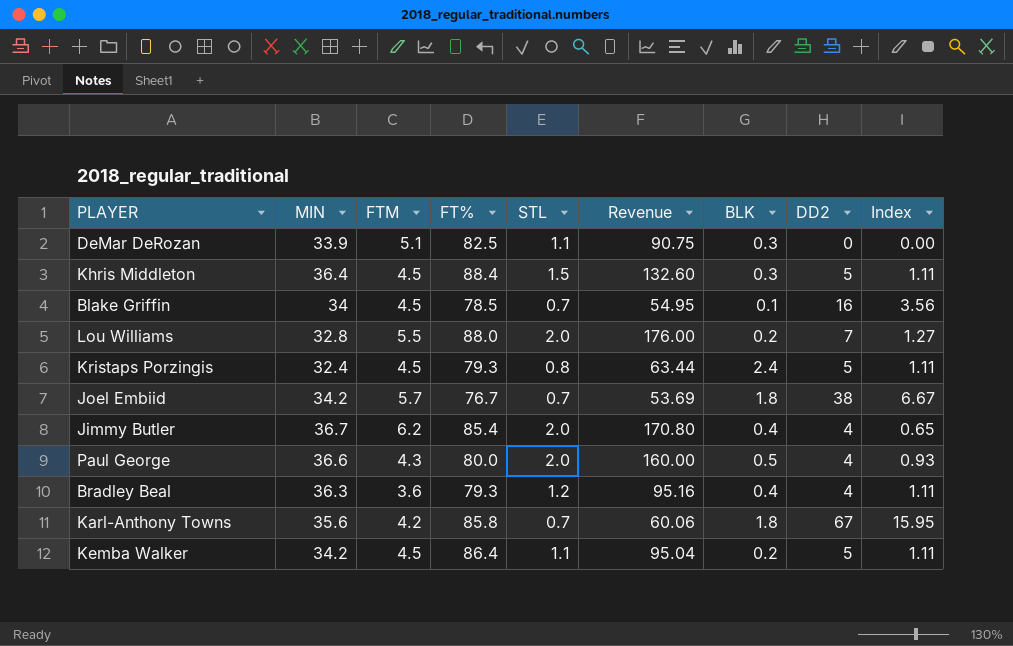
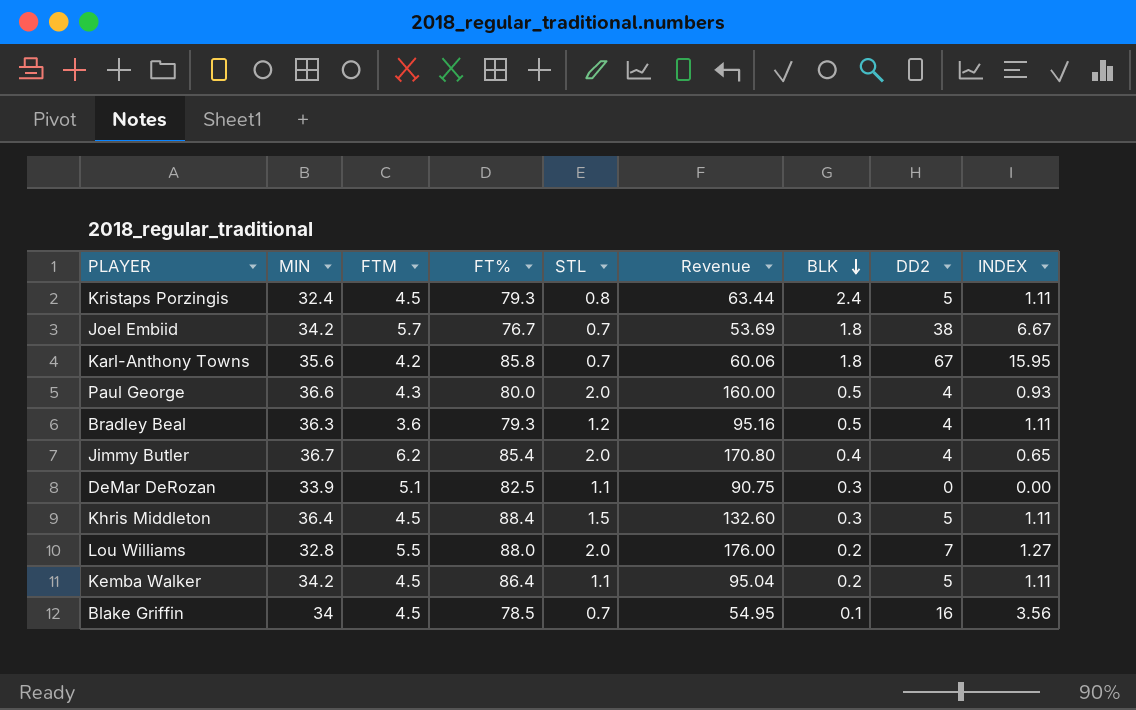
row order: none -> BLK descending
column name: Index -> INDEX
Bradley Beal | BLK: 0.4 -> 0.5

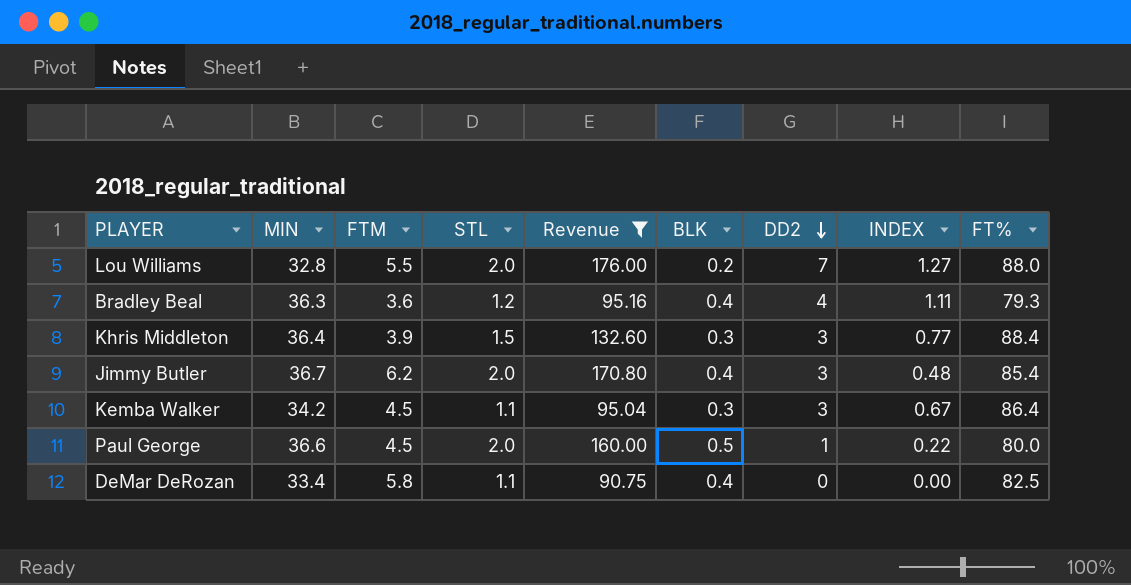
filter: none -> Revenue >= 90.75
row order: BLK descending -> DD2 descending
column FT% | position: 4 -> 9
Bradley Beal | BLK: 0.5 -> 0.4
Khris Middleton | FTM: 4.5 -> 3.9
Khris Middleton | DD2: 5 -> 3
Khris Middleton | INDEX: 1.11 -> 0.77
Jimmy Butler | DD2: 4 -> 3
Jimmy Butler | INDEX: 0.65 -> 0.48
Kemba Walker | BLK: 0.2 -> 0.3
Kemba Walker | DD2: 5 -> 3
Kemba Walker | INDEX: 1.11 -> 0.67
Paul George | FTM: 4.3 -> 4.5
Paul George | DD2: 4 -> 1
Paul George | INDEX: 0.93 -> 0.22
DeMar DeRozan | MIN: 33.9 -> 33.4
DeMar DeRozan | FTM: 5.1 -> 5.8
DeMar DeRozan | BLK: 0.3 -> 0.4

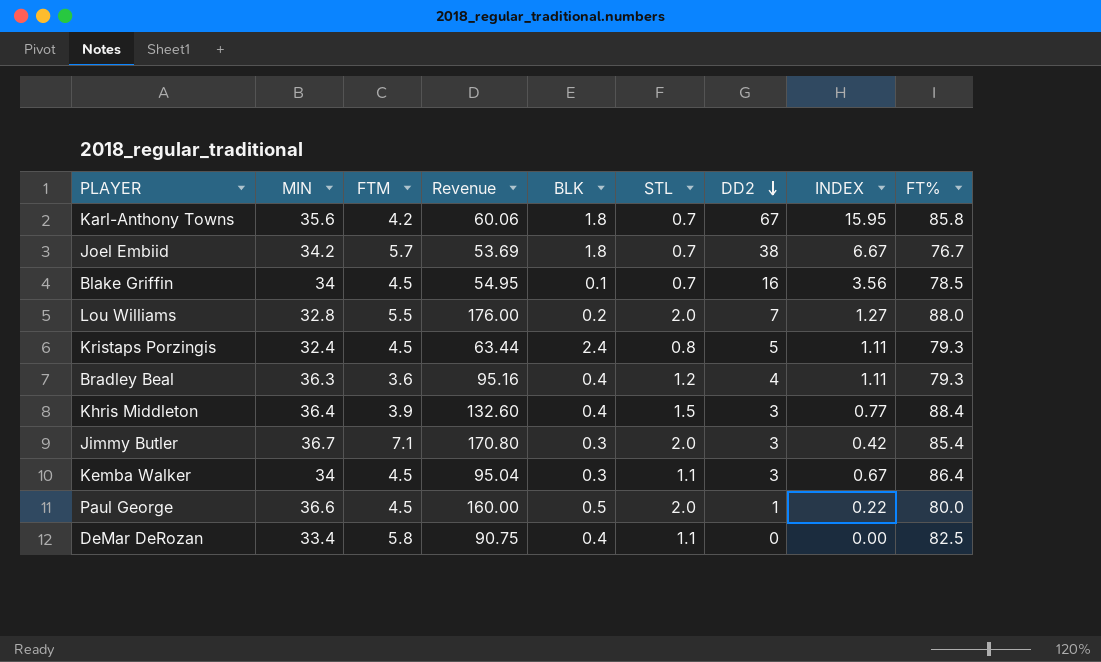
filter: Revenue >= 90.75 -> none
column STL | position: 4 -> 6
Khris Middleton | BLK: 0.3 -> 0.4
Jimmy Butler | FTM: 6.2 -> 7.1
Jimmy Butler | BLK: 0.4 -> 0.3
Jimmy Butler | INDEX: 0.48 -> 0.42
Kemba Walker | MIN: 34.2 -> 34

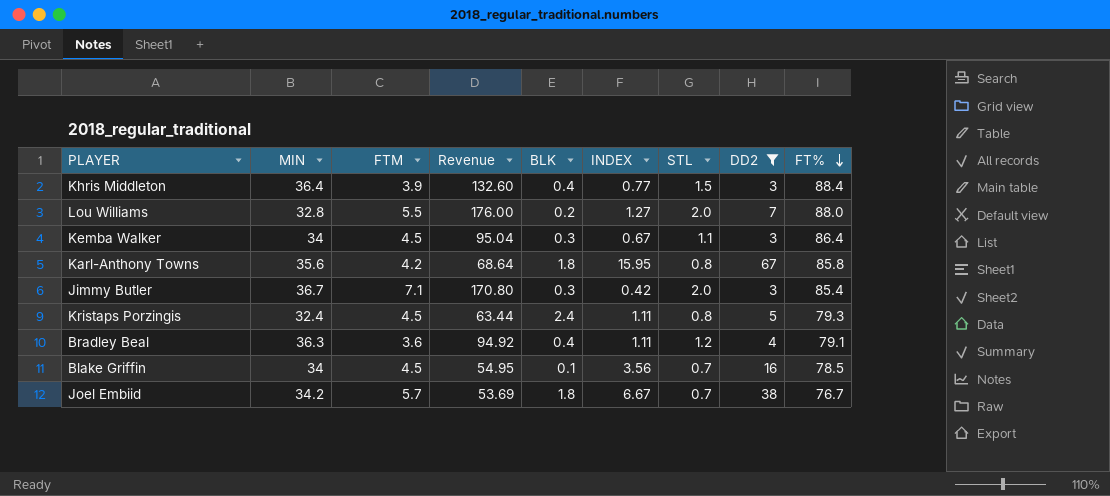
filter: none -> DD2 >= 3
row order: DD2 descending -> FT% descending
column INDEX | position: 8 -> 6
Karl-Anthony Towns | Revenue: 60.06 -> 68.64
Karl-Anthony Towns | STL: 0.7 -> 0.8
Bradley Beal | Revenue: 95.16 -> 94.92
Bradley Beal | FT%: 79.3 -> 79.1

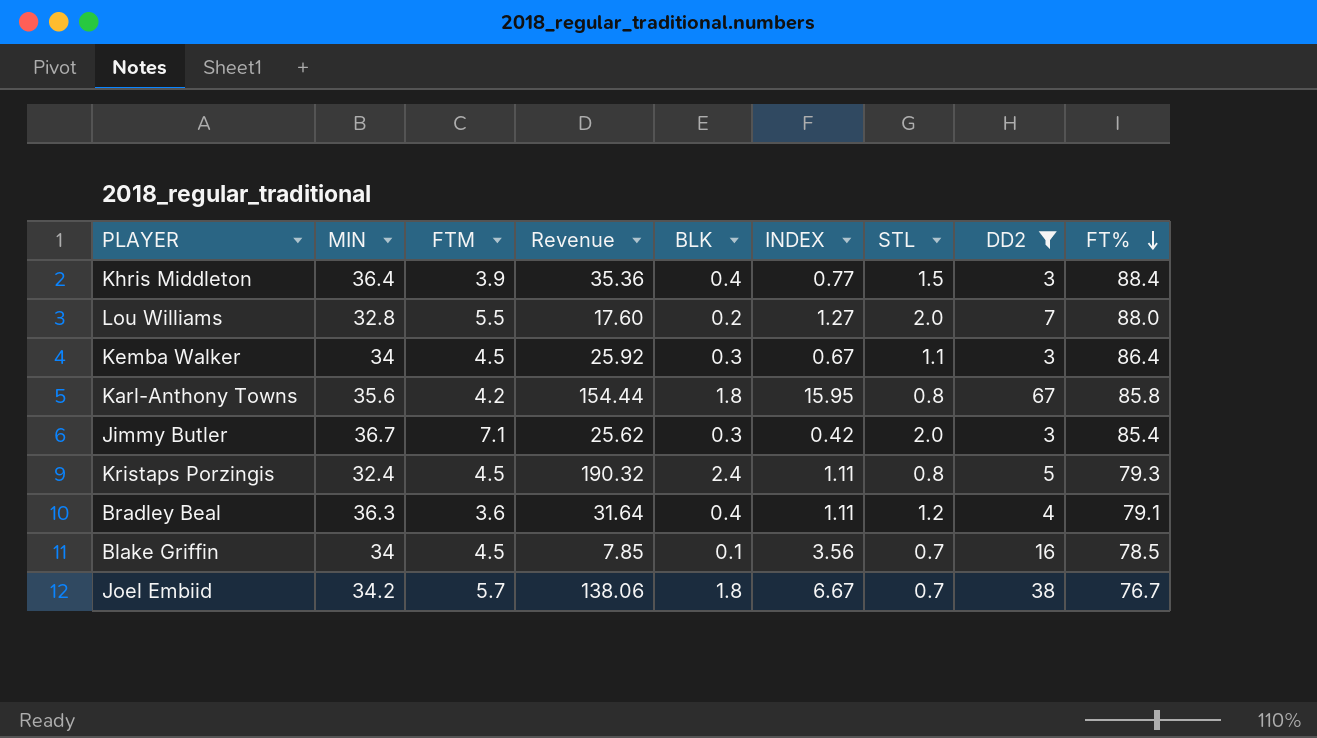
column Revenue | formula: [STL] * [FT%] -> [BLK] * [FT%]

